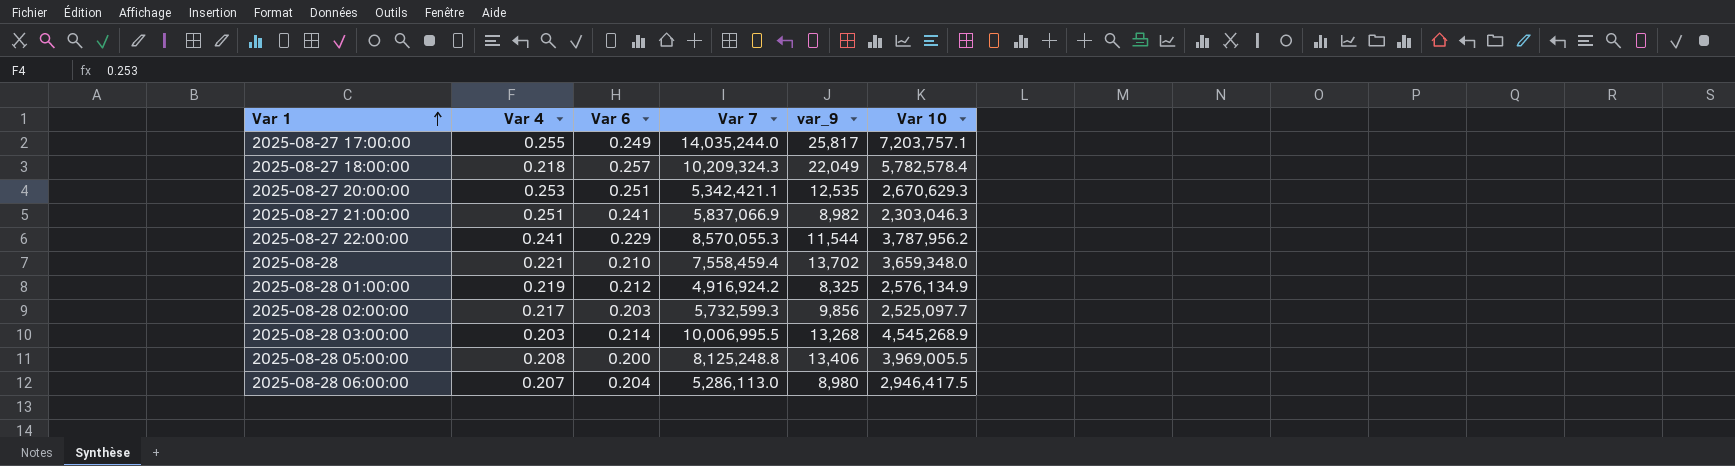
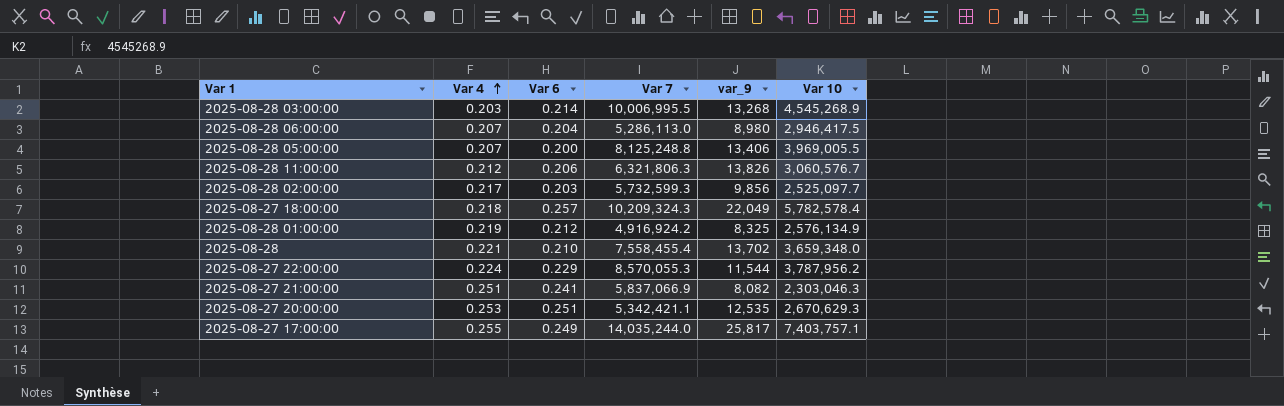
row order: Var 1 ascending -> Var 4 ascending
2025-08-28 05:00:00 | Var 4: 0.208 -> 0.207
row 2025-08-28 11:00:00: none -> 0.212 | 0.206 | 6,321,806.3 | 13,826 | 3,060,576.7
2025-08-28 | Var 7: 7,558,459.4 -> 7,558,455.4
2025-08-27 22:00:00 | Var 4: 0.241 -> 0.224
2025-08-27 21:00:00 | var_9: 8,982 -> 8,082
2025-08-27 17:00:00 | Var 10: 7,203,757.1 -> 7,403,757.1

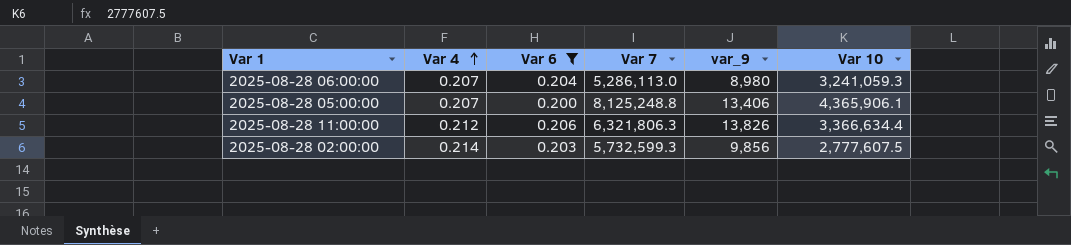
filter: none -> Var 6 <= 0.206
2025-08-28 06:00:00 | Var 10: 2,946,417.5 -> 3,241,059.3
2025-08-28 05:00:00 | Var 10: 3,969,005.5 -> 4,365,906.1
2025-08-28 11:00:00 | Var 10: 3,060,576.7 -> 3,366,634.4
2025-08-28 02:00:00 | Var 4: 0.217 -> 0.214
2025-08-28 02:00:00 | Var 10: 2,525,097.7 -> 2,777,607.5

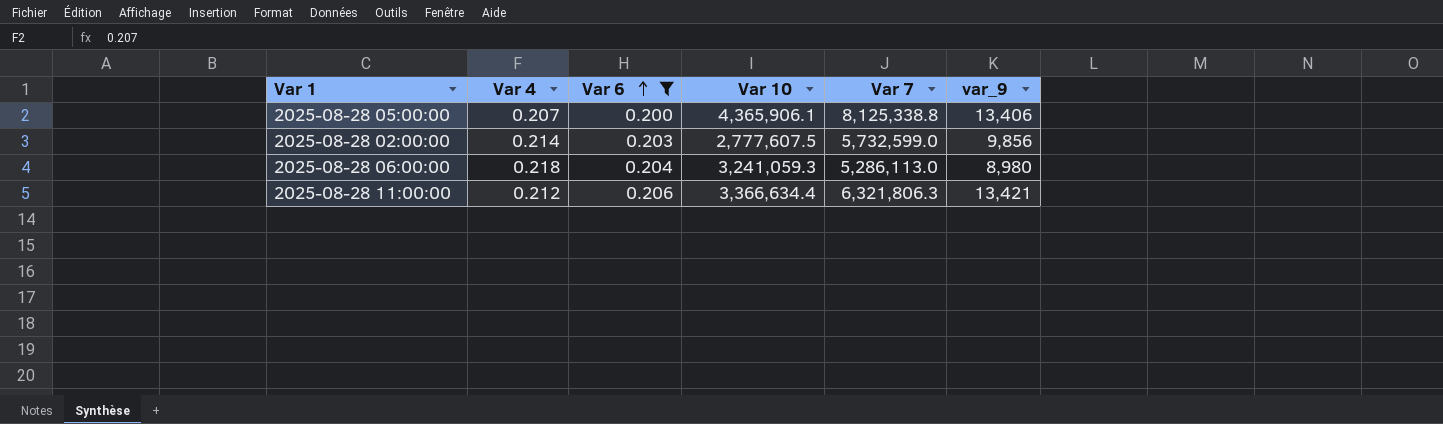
row order: Var 4 ascending -> Var 6 ascending
column Var 10 | position: 6 -> 4
2025-08-28 05:00:00 | Var 7: 8,125,248.8 -> 8,125,338.8
2025-08-28 02:00:00 | Var 7: 5,732,599.3 -> 5,732,599.0
2025-08-28 06:00:00 | Var 4: 0.207 -> 0.218
2025-08-28 11:00:00 | var_9: 13,826 -> 13,421

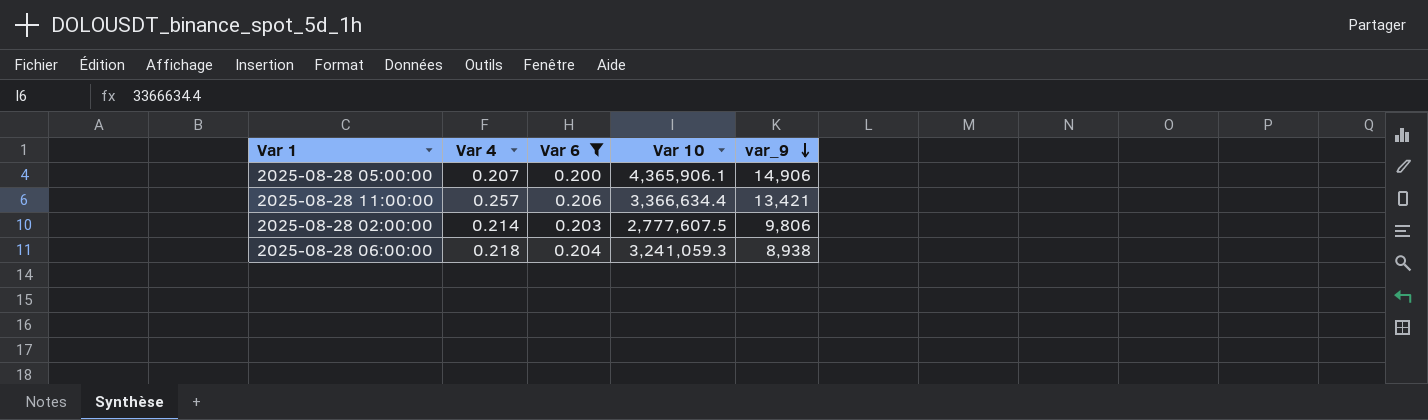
row order: Var 6 ascending -> var_9 descending
column Var 7 | position: 5 -> none
2025-08-28 05:00:00 | var_9: 13,406 -> 14,906
2025-08-28 11:00:00 | Var 4: 0.212 -> 0.257
2025-08-28 02:00:00 | var_9: 9,856 -> 9,806
2025-08-28 06:00:00 | var_9: 8,980 -> 8,938

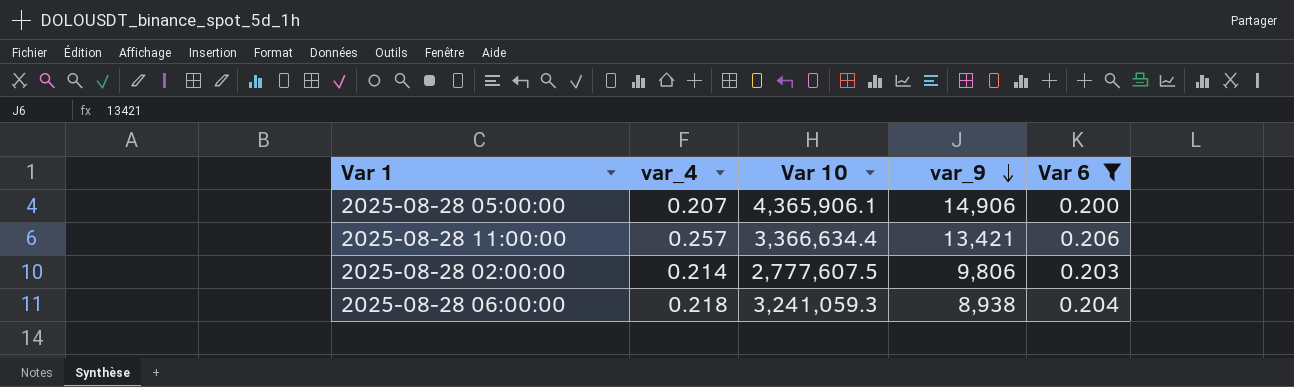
column name: Var 4 -> var_4
column Var 6 | position: 3 -> 5

